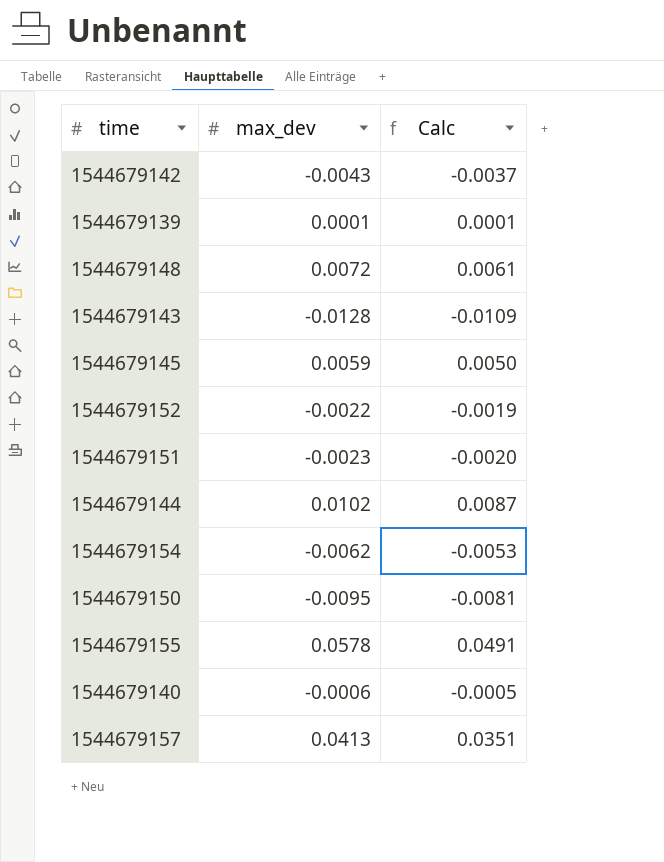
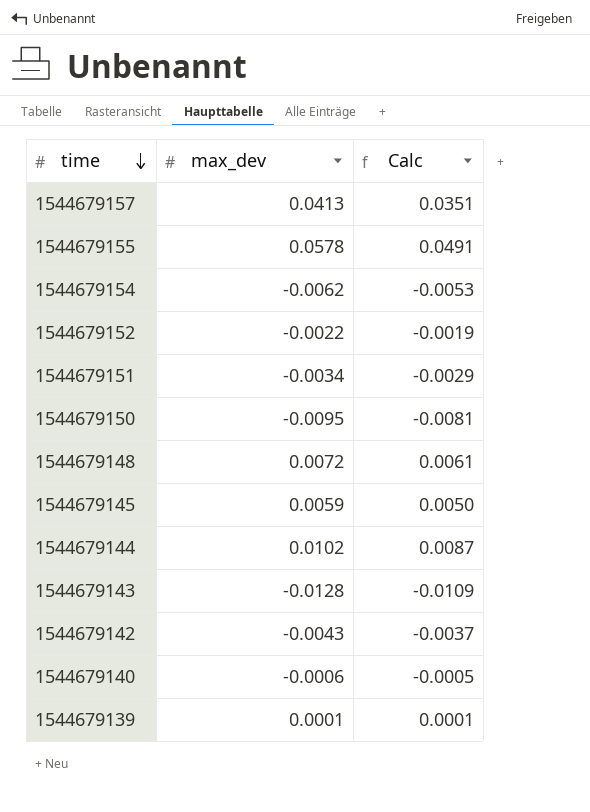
row order: none -> time descending
1544679151 | max_dev: -0.0023 -> -0.0034
1544679151 | Calc: -0.0020 -> -0.0029

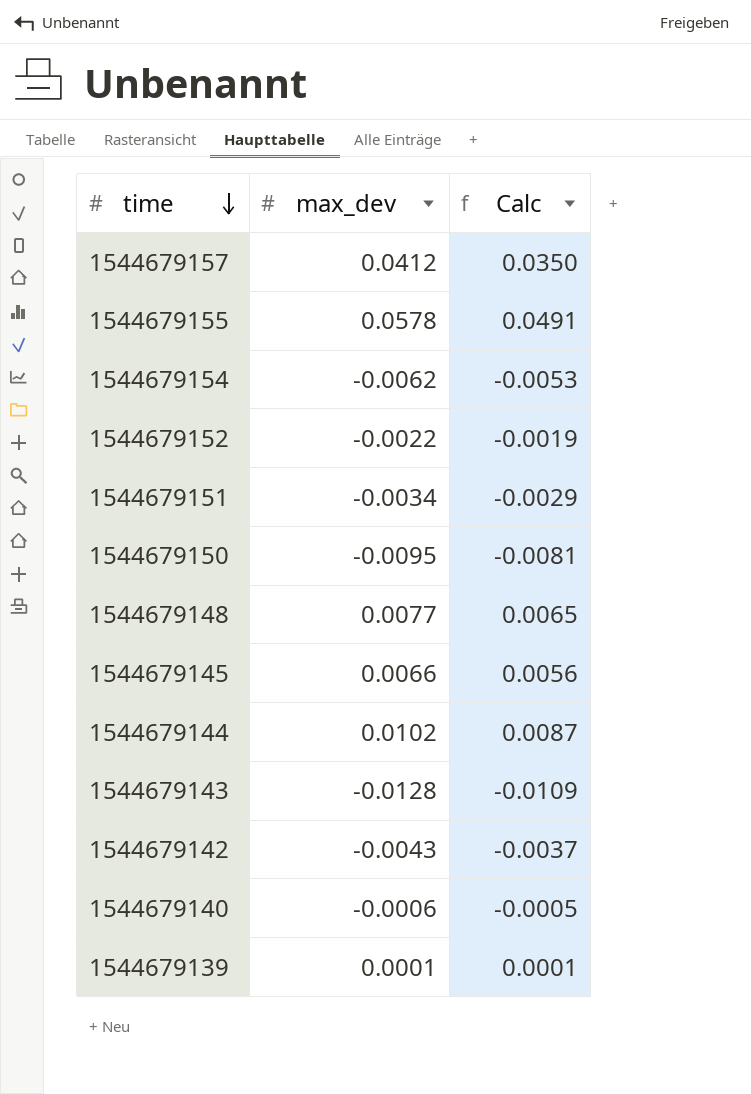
1544679157 | max_dev: 0.0413 -> 0.0412
1544679157 | Calc: 0.0351 -> 0.0350
1544679148 | max_dev: 0.0072 -> 0.0077
1544679148 | Calc: 0.0061 -> 0.0065
1544679145 | max_dev: 0.0059 -> 0.0066
1544679145 | Calc: 0.0050 -> 0.0056

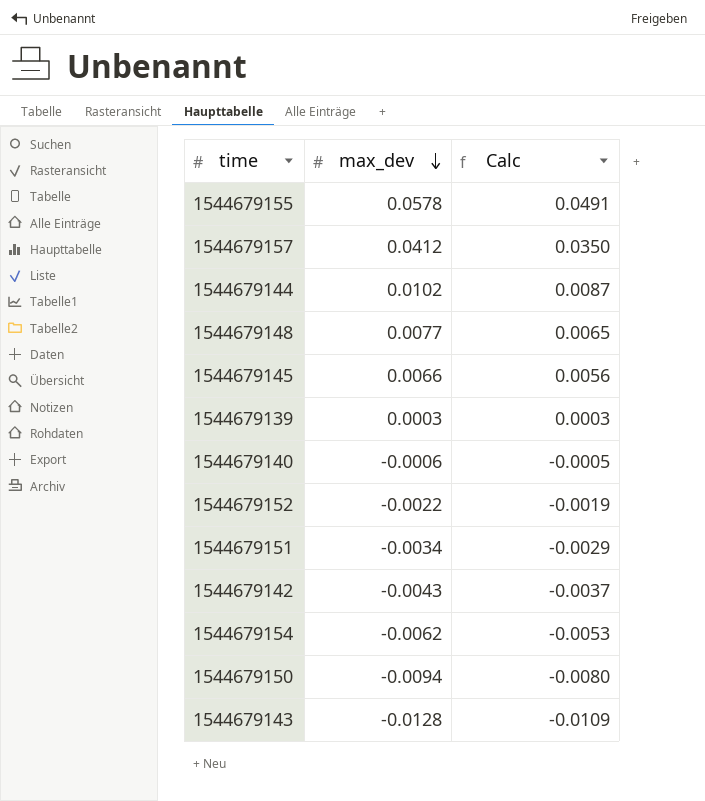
row order: time descending -> max_dev descending
1544679139 | max_dev: 0.0001 -> 0.0003
1544679139 | Calc: 0.0001 -> 0.0003
1544679150 | max_dev: -0.0095 -> -0.0094
1544679150 | Calc: -0.0081 -> -0.0080

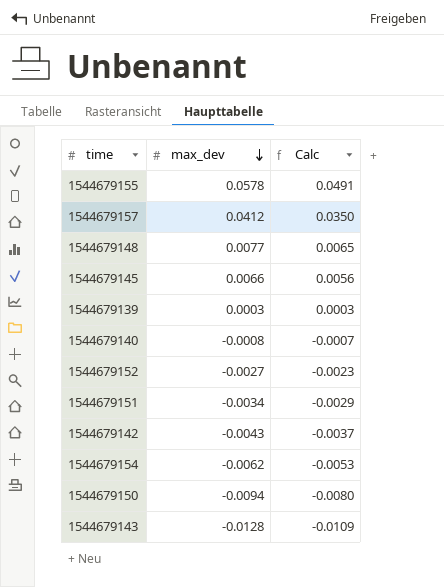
row 1544679144: 0.0102 | 0.0087 -> none
1544679140 | max_dev: -0.0006 -> -0.0008
1544679140 | Calc: -0.0005 -> -0.0007
1544679152 | max_dev: -0.0022 -> -0.0027
1544679152 | Calc: -0.0019 -> -0.0023

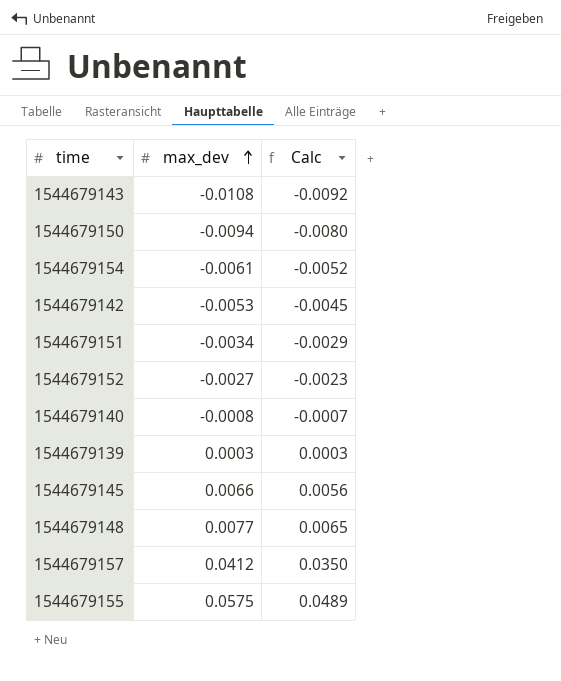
row order: max_dev descending -> max_dev ascending
1544679143 | max_dev: -0.0128 -> -0.0108
1544679143 | Calc: -0.0109 -> -0.0092
1544679154 | max_dev: -0.0062 -> -0.0061
1544679154 | Calc: -0.0053 -> -0.0052
1544679142 | max_dev: -0.0043 -> -0.0053
1544679142 | Calc: -0.0037 -> -0.0045
1544679155 | max_dev: 0.0578 -> 0.0575
1544679155 | Calc: 0.0491 -> 0.0489

